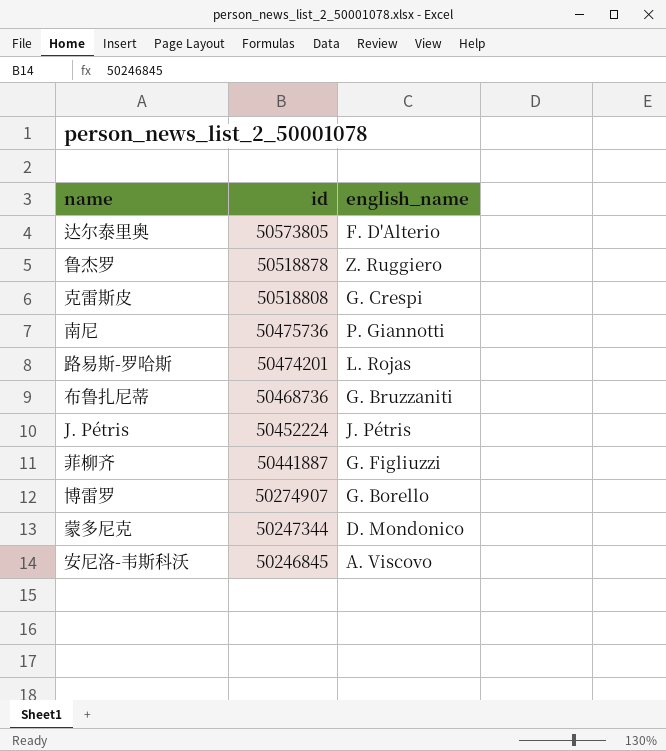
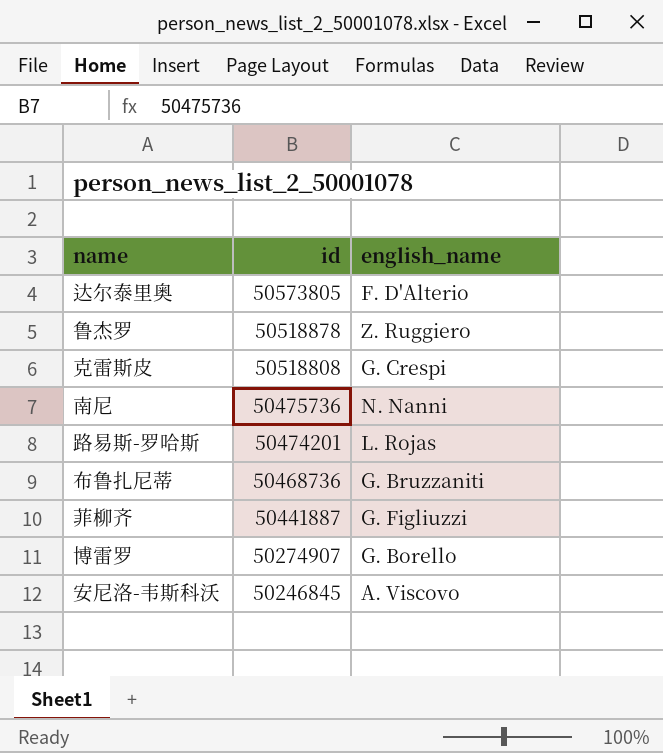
row J. Pétris: 50452224 | J. Pétris -> none
row 蒙多尼克: 50247344 | D. Mondonico -> none
南尼 | english_name: P. Giannotti -> N. Nanni

